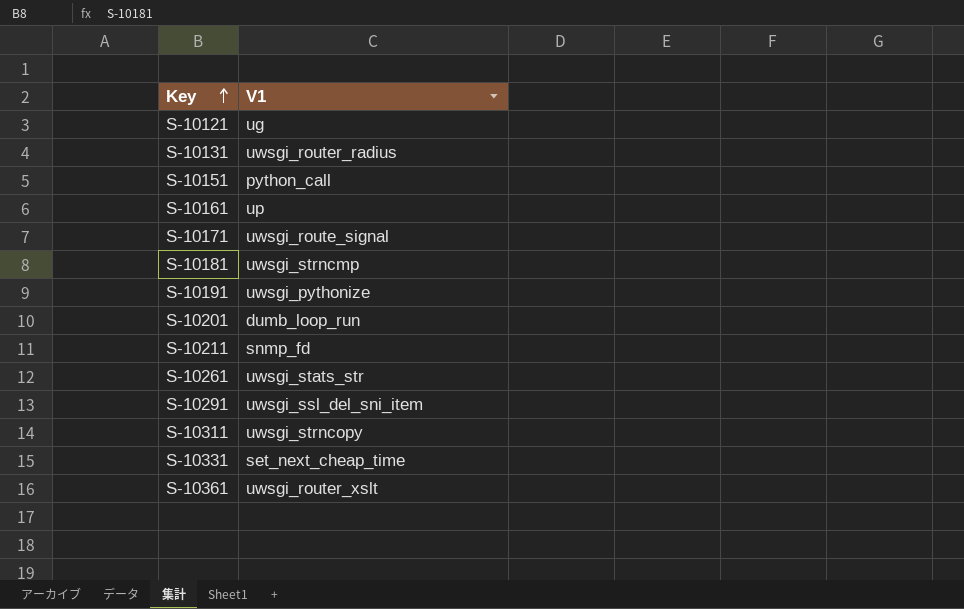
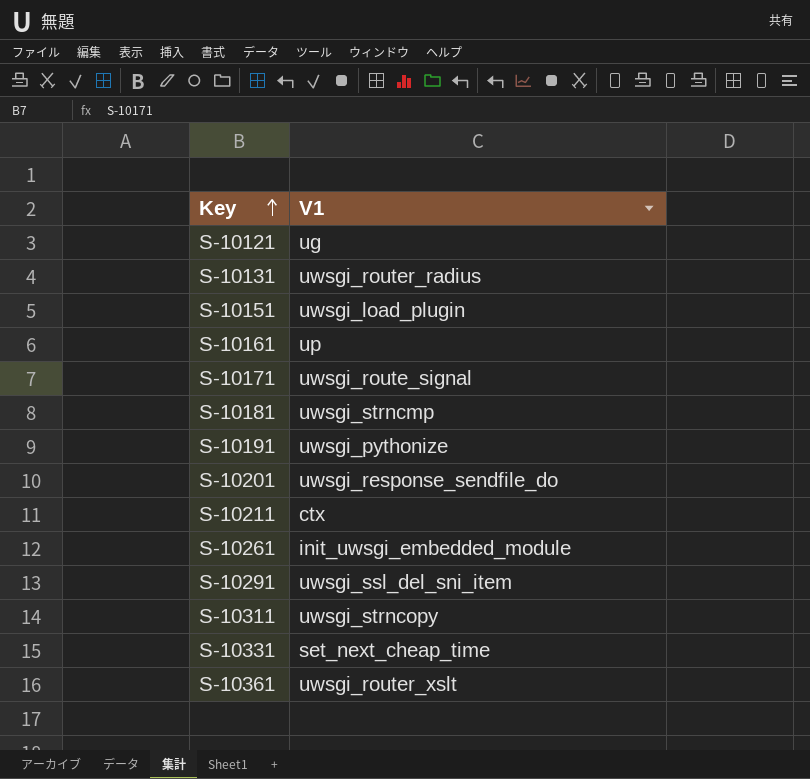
S-10151 | V1: python_call -> uwsgi_load_plugin
S-10201 | V1: dumb_loop_run -> uwsgi_response_sendfile_do
S-10211 | V1: snmp_fd -> ctx
S-10261 | V1: uwsgi_stats_str -> init_uwsgi_embedded_module

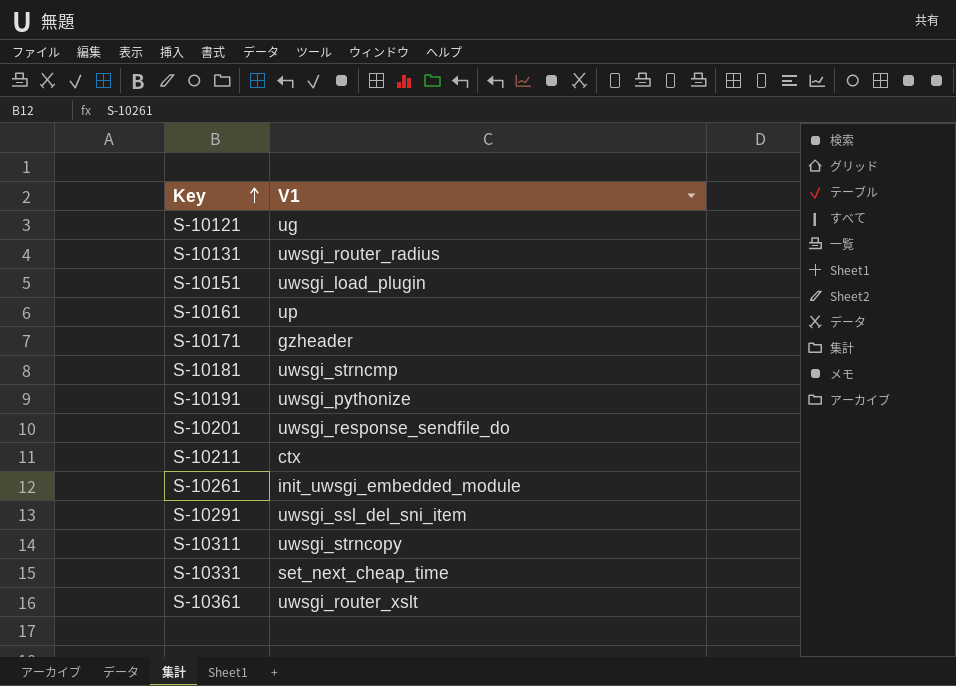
S-10171 | V1: uwsgi_route_signal -> gzheader

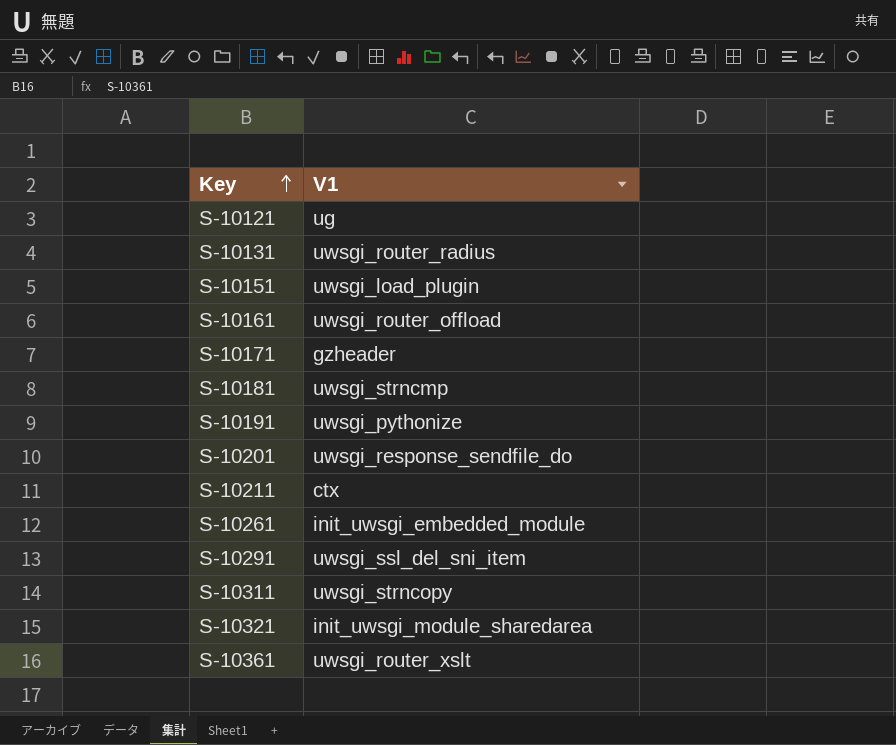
row S-10331: set_next_cheap_time -> none
S-10161 | V1: up -> uwsgi_router_offload
row S-10321: none -> init_uwsgi_module_sharedarea

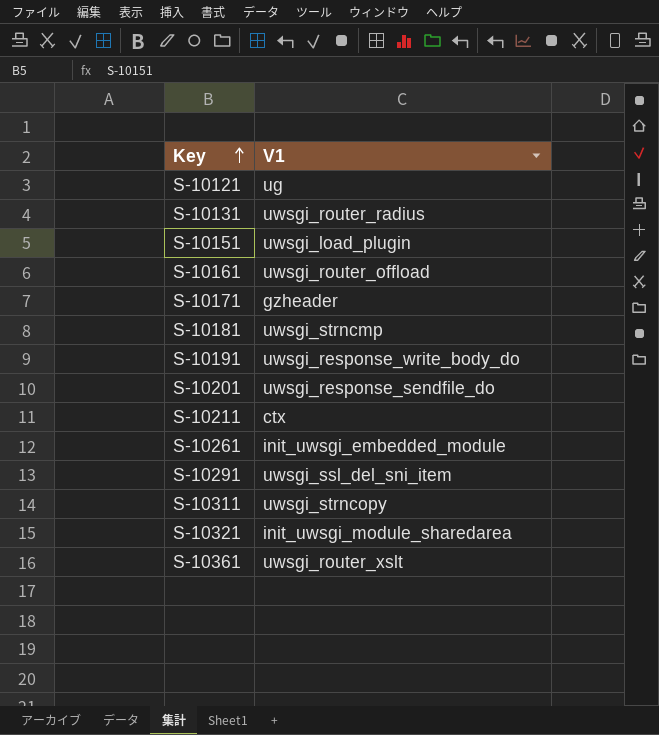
S-10191 | V1: uwsgi_pythonize -> uwsgi_response_write_body_do

